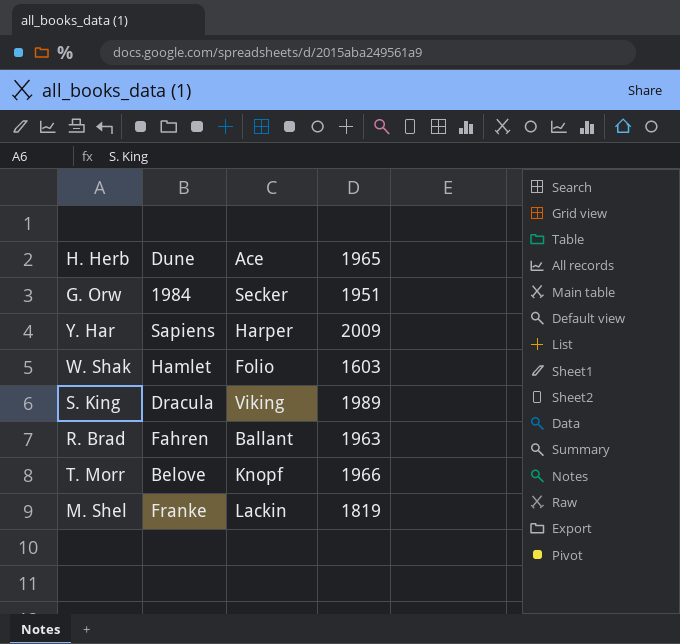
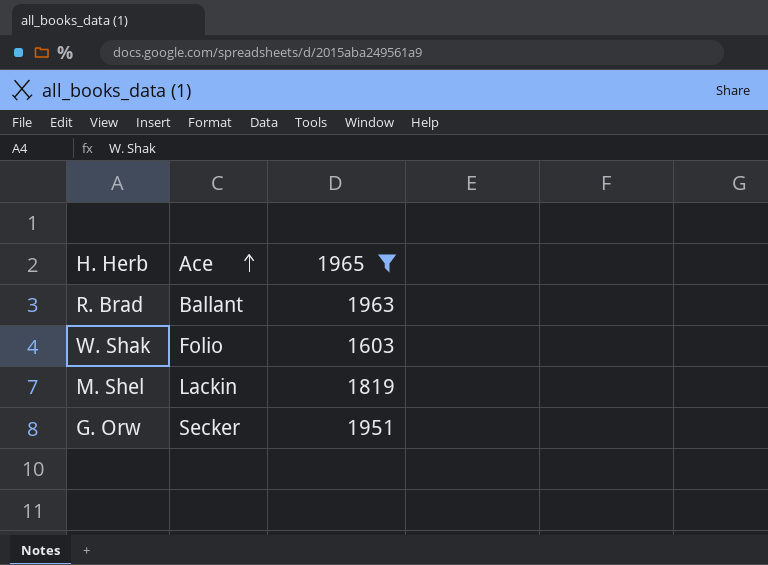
filter: none -> 1965 <= 1963
row order: none -> Ace ascending
column Dune | position: 2 -> none

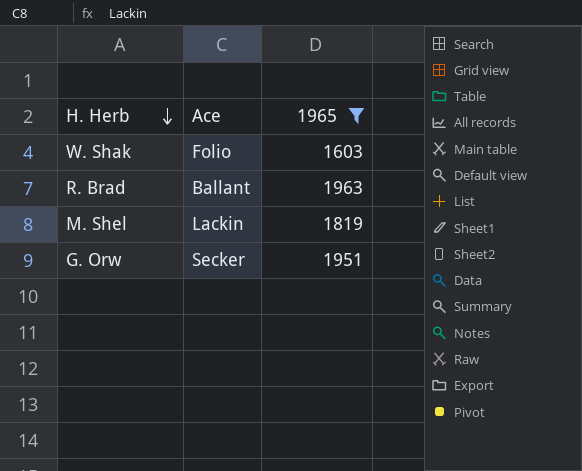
row order: Ace ascending -> H. Herb descending

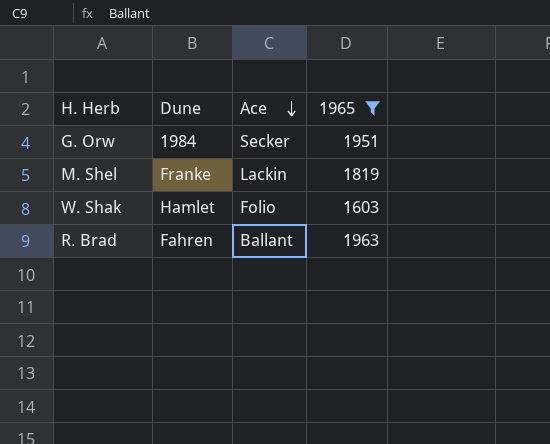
row order: H. Herb descending -> Ace descending
column Dune | position: none -> 2

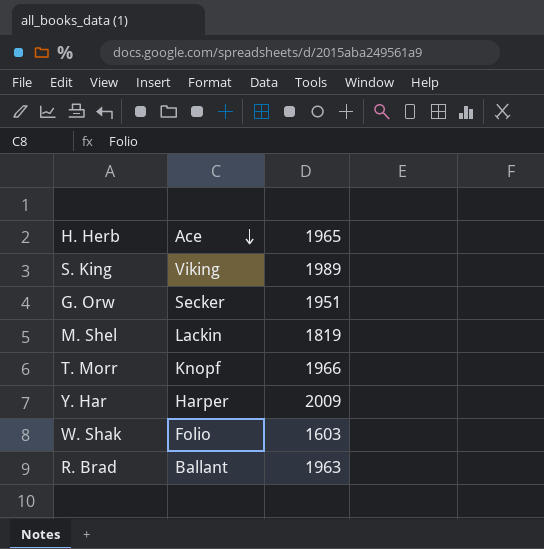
filter: 1965 <= 1963 -> none
column Dune | position: 2 -> none

